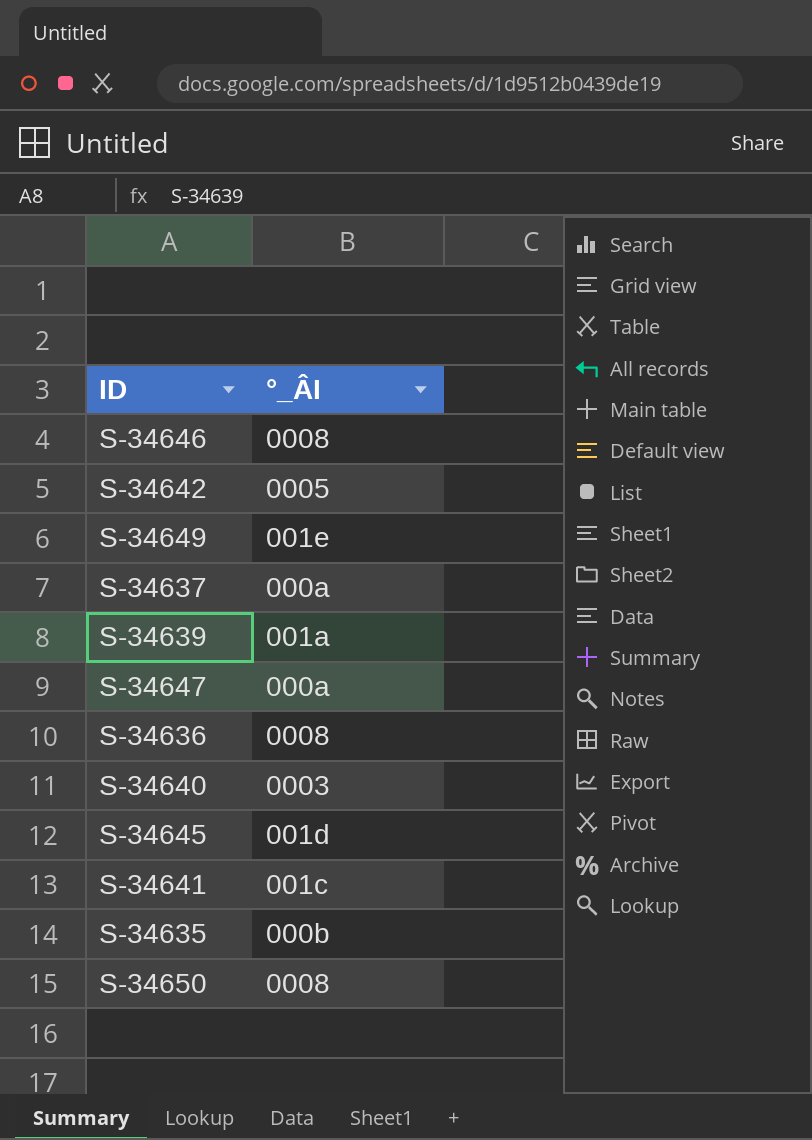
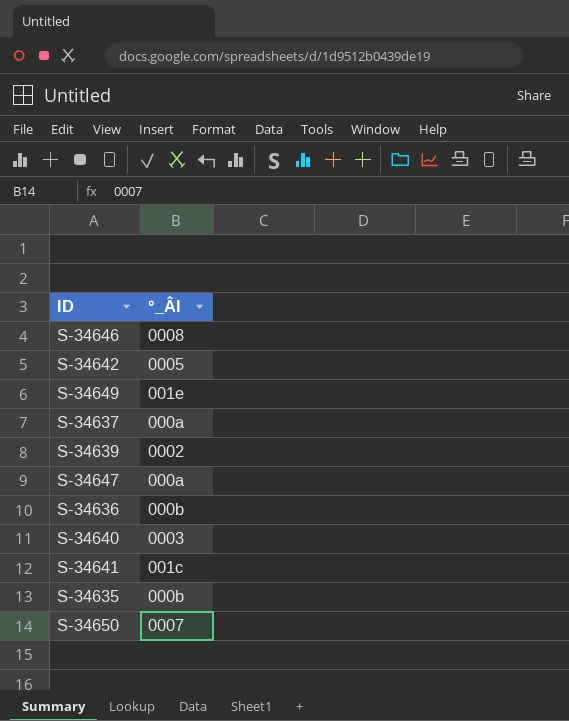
row S-34645: 001d -> none
S-34639 | °_ÂI: 001a -> 0002
S-34636 | °_ÂI: 0008 -> 000b
S-34650 | °_ÂI: 0008 -> 0007

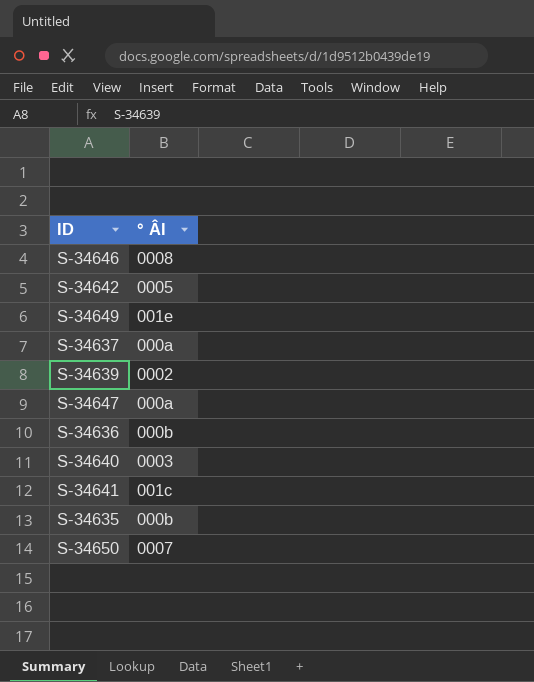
column name: °_ÂI -> ° ÂI

